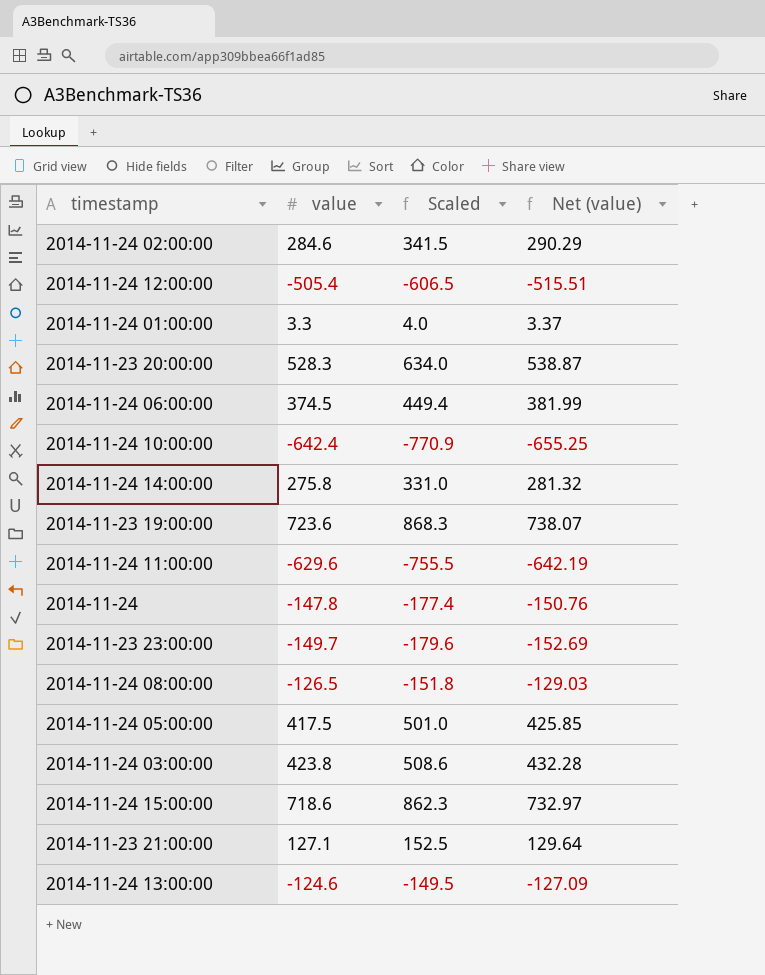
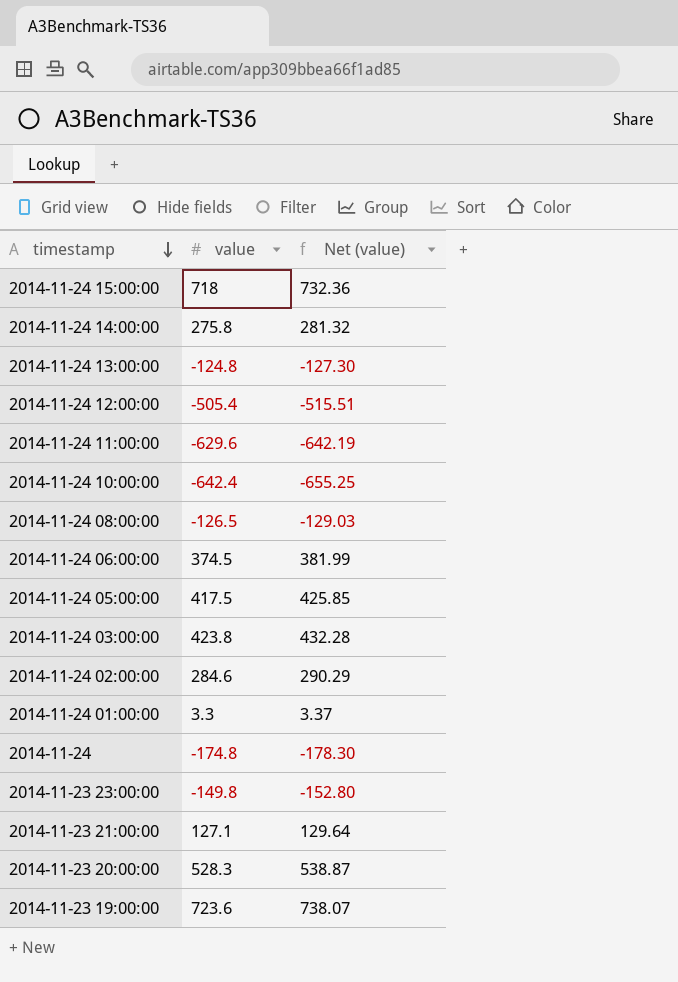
row order: none -> timestamp descending
column Scaled | formula: [value] * 1.2 -> none
2014-11-24 15:00:00 | value: 718.6 -> 718
2014-11-24 15:00:00 | Net (value): 732.97 -> 732.36
2014-11-24 13:00:00 | value: -124.6 -> -124.8
2014-11-24 13:00:00 | Net (value): -127.09 -> -127.30
2014-11-24 | value: -147.8 -> -174.8
2014-11-24 | Net (value): -150.76 -> -178.30
2014-11-23 23:00:00 | value: -149.7 -> -149.8
2014-11-23 23:00:00 | Net (value): -152.69 -> -152.80

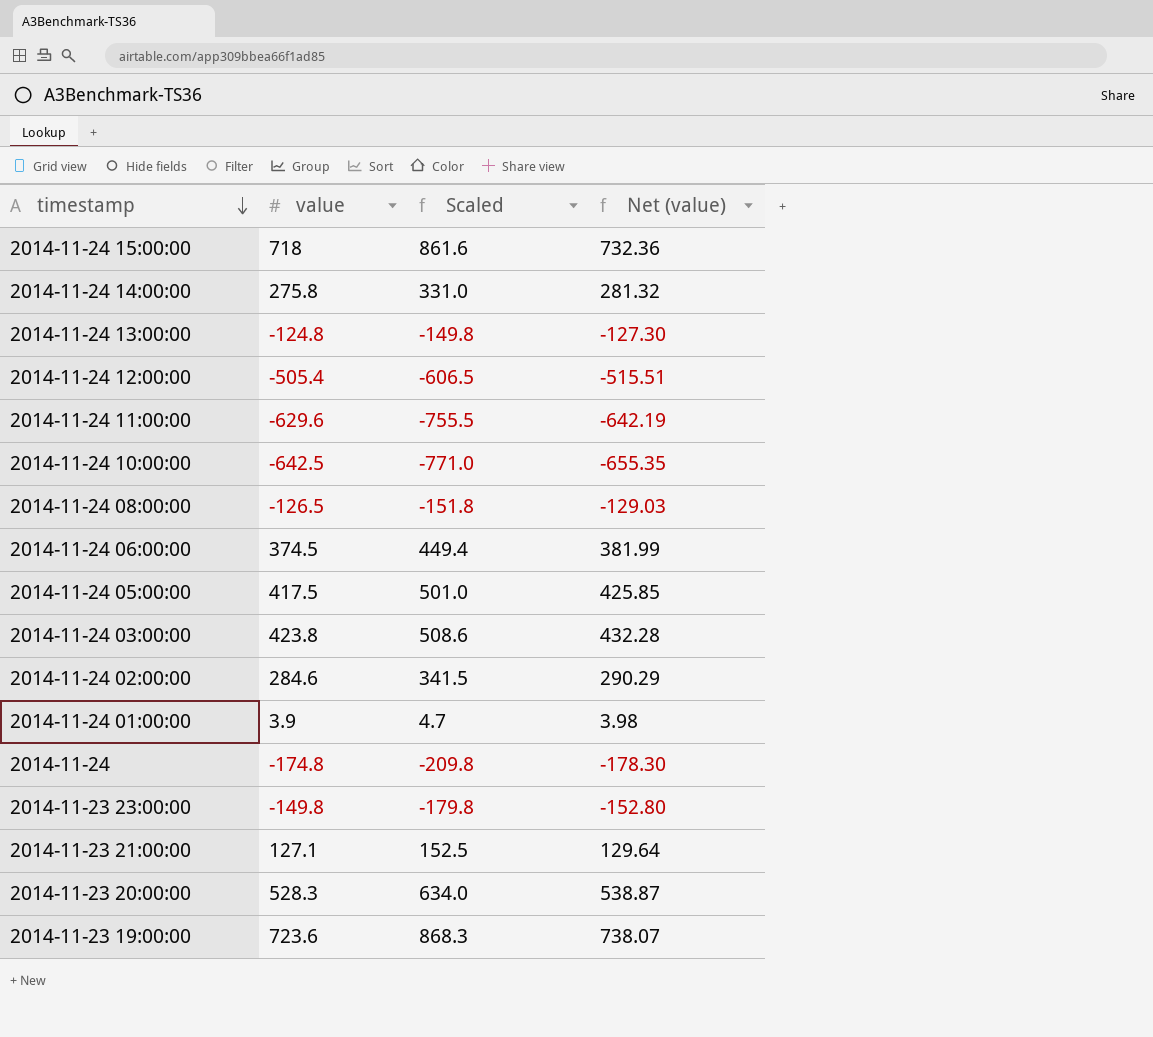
column Scaled | formula: none -> [value] * 1.2
2014-11-24 10:00:00 | value: -642.4 -> -642.5
2014-11-24 10:00:00 | Net (value): -655.25 -> -655.35
2014-11-24 01:00:00 | value: 3.3 -> 3.9
2014-11-24 01:00:00 | Net (value): 3.37 -> 3.98

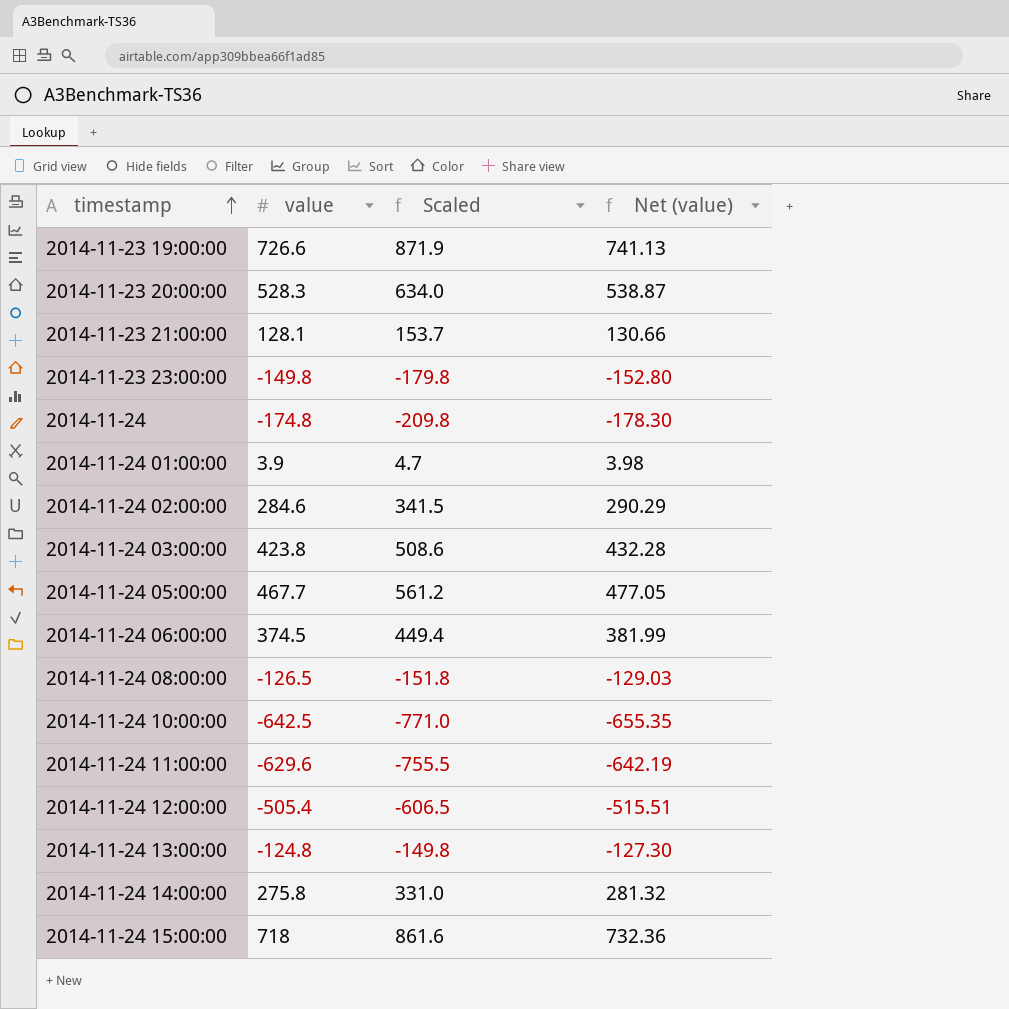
row order: timestamp descending -> timestamp ascending
2014-11-23 19:00:00 | value: 723.6 -> 726.6
2014-11-23 19:00:00 | Scaled: 868.3 -> 871.9
2014-11-23 19:00:00 | Net (value): 738.07 -> 741.13
2014-11-23 21:00:00 | value: 127.1 -> 128.1
2014-11-23 21:00:00 | Scaled: 152.5 -> 153.7
2014-11-23 21:00:00 | Net (value): 129.64 -> 130.66
2014-11-24 05:00:00 | value: 417.5 -> 467.7
2014-11-24 05:00:00 | Scaled: 501.0 -> 561.2
2014-11-24 05:00:00 | Net (value): 425.85 -> 477.05

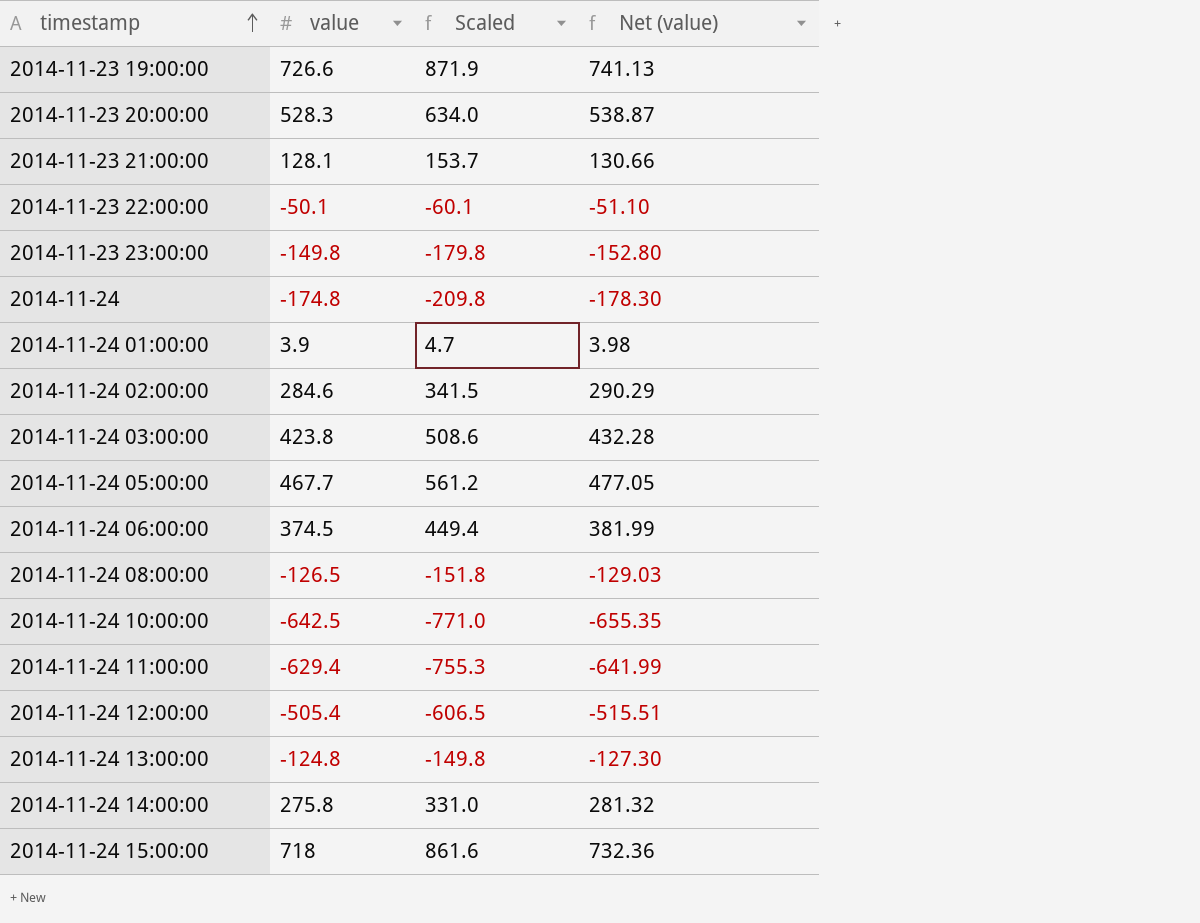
row 2014-11-23 22:00:00: none -> -50.1 | -60.1 | -51.10
2014-11-24 11:00:00 | value: -629.6 -> -629.4
2014-11-24 11:00:00 | Scaled: -755.5 -> -755.3
2014-11-24 11:00:00 | Net (value): -642.19 -> -641.99

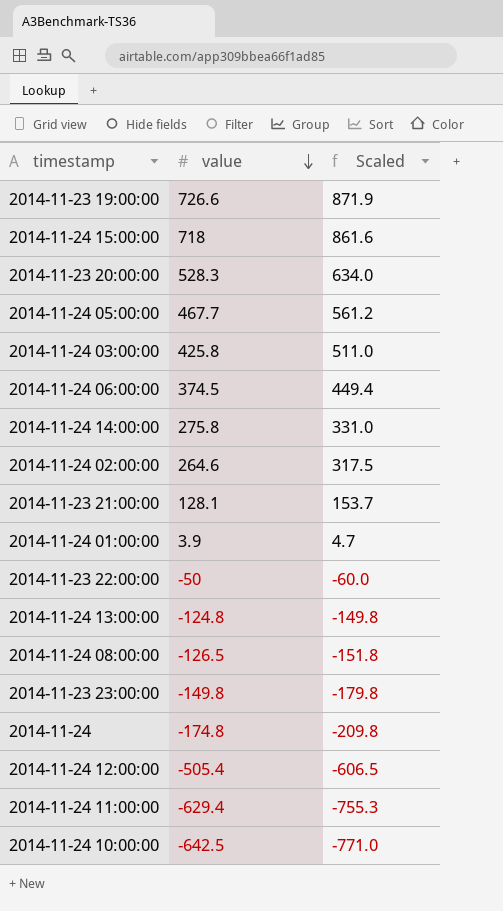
row order: timestamp ascending -> value descending
column Net (value) | formula: [value] * 1.02 -> none
2014-11-24 03:00:00 | value: 423.8 -> 425.8
2014-11-24 03:00:00 | Scaled: 508.6 -> 511.0
2014-11-24 02:00:00 | value: 284.6 -> 264.6
2014-11-24 02:00:00 | Scaled: 341.5 -> 317.5
2014-11-23 22:00:00 | value: -50.1 -> -50
2014-11-23 22:00:00 | Scaled: -60.1 -> -60.0

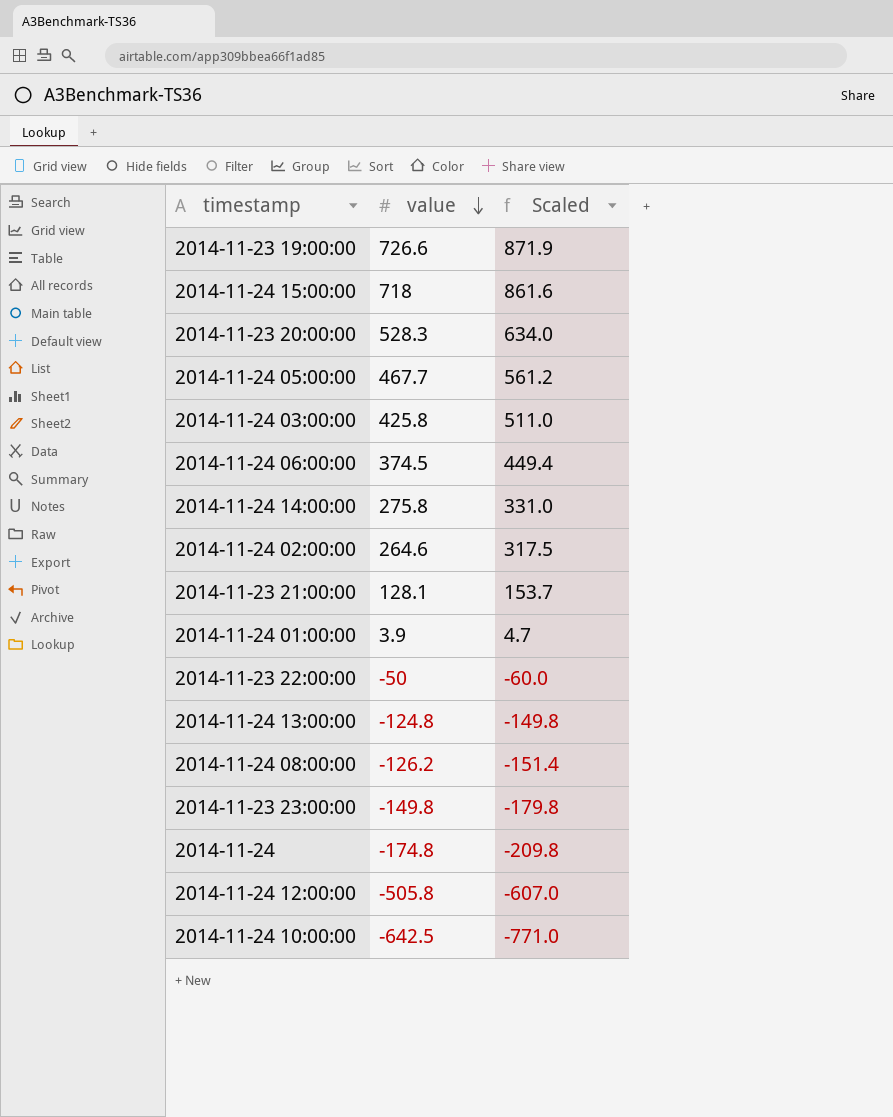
row 2014-11-24 11:00:00: -629.4 | -755.3 -> none
2014-11-24 08:00:00 | value: -126.5 -> -126.2
2014-11-24 08:00:00 | Scaled: -151.8 -> -151.4
2014-11-24 12:00:00 | value: -505.4 -> -505.8
2014-11-24 12:00:00 | Scaled: -606.5 -> -607.0

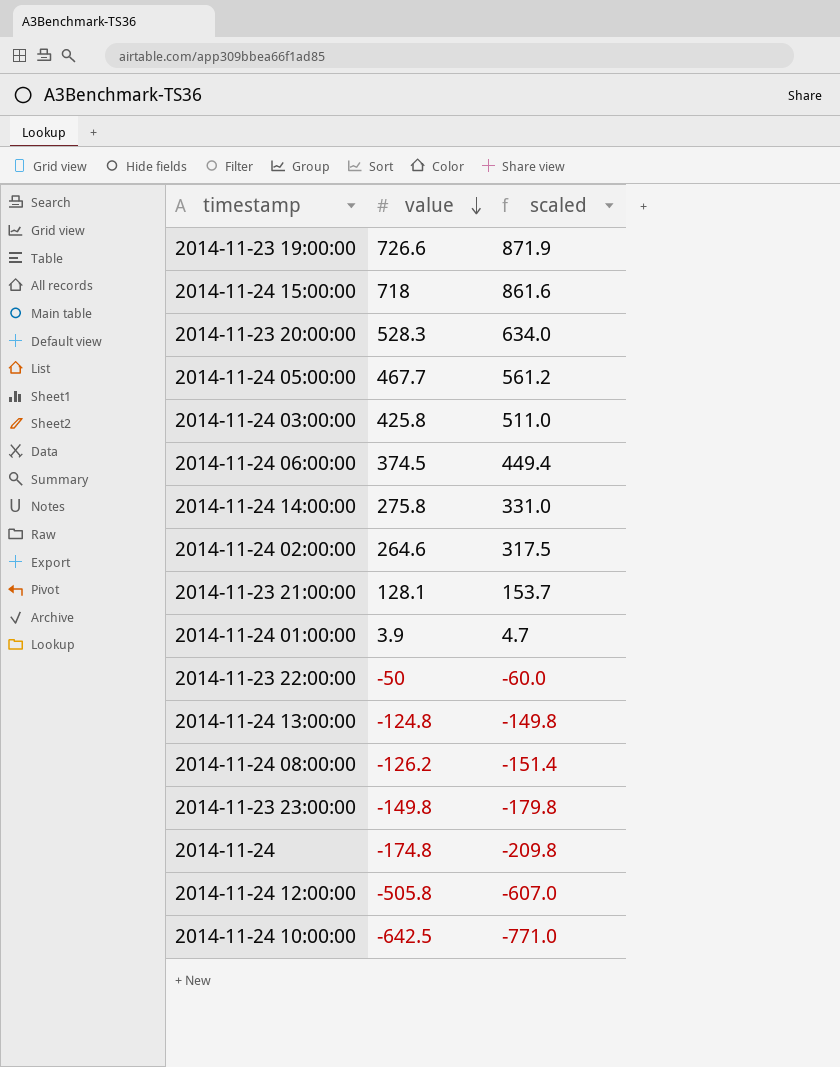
column name: Scaled -> scaled

